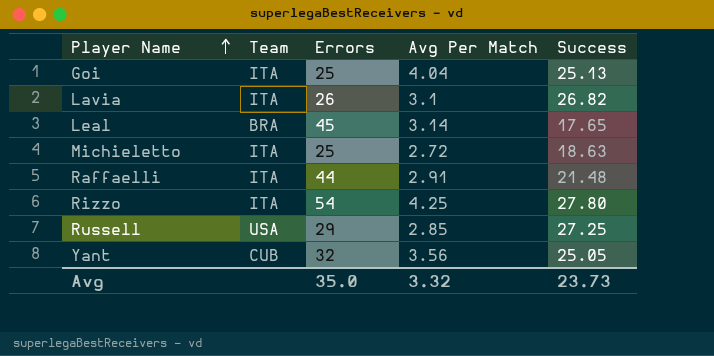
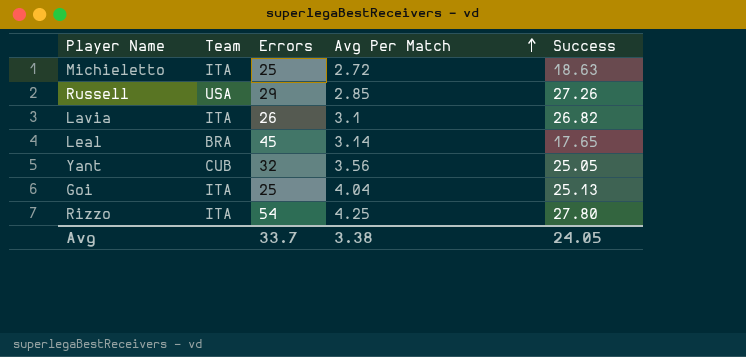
row order: Player Name ascending -> Avg Per Match ascending
row Raffaelli: ITA | 44 | 2.91 | 21.48 -> none
Russell | Success: 27.25 -> 27.26
Avg | Errors: 35.0 -> 33.7
Avg | Avg Per Match: 3.32 -> 3.38
Avg | Success: 23.73 -> 24.05

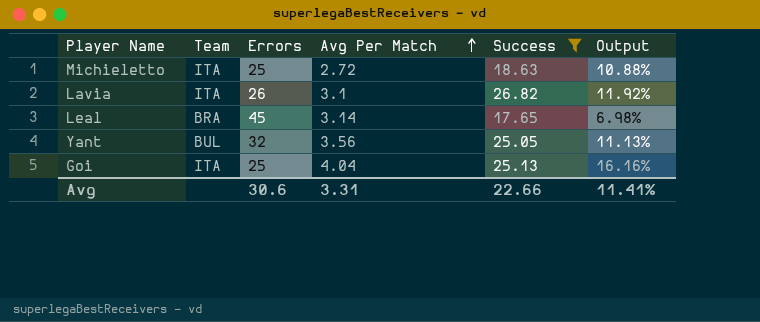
filter: none -> Success <= 26.82
column Output | formula: none -> [Avg Per Match] / [Errors]
Yant | Team: CUB -> BUL
Avg | Errors: 33.7 -> 30.6
Avg | Avg Per Match: 3.38 -> 3.31
Avg | Success: 24.05 -> 22.66

